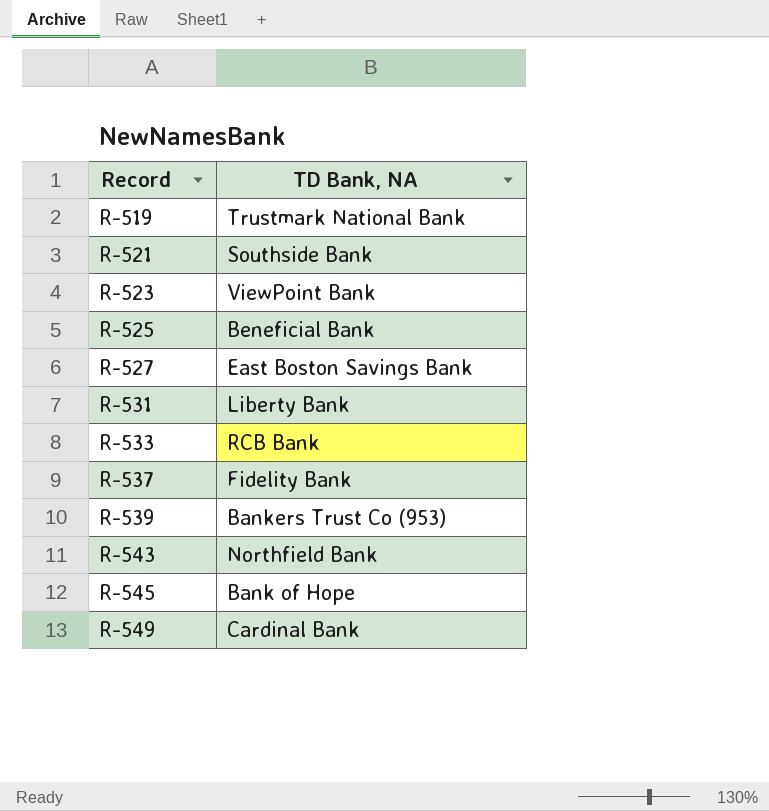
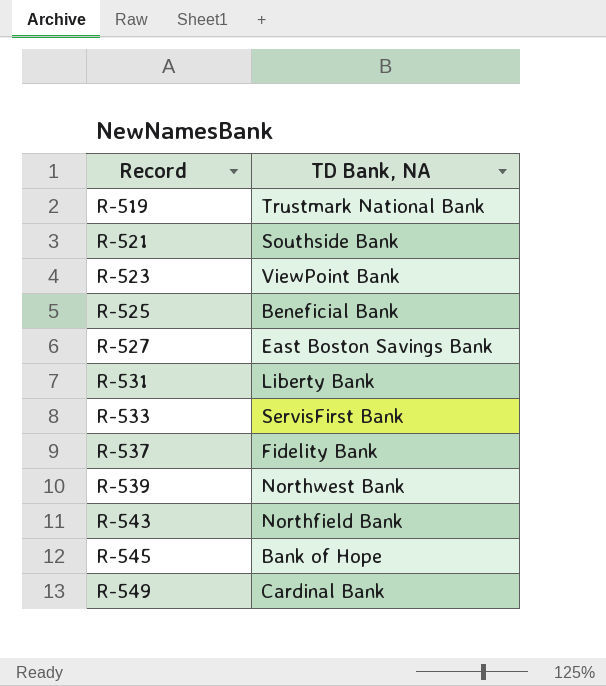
R-533 | TD Bank, NA: RCB Bank -> ServisFirst Bank
R-539 | TD Bank, NA: Bankers Trust Co (953) -> Northwest Bank

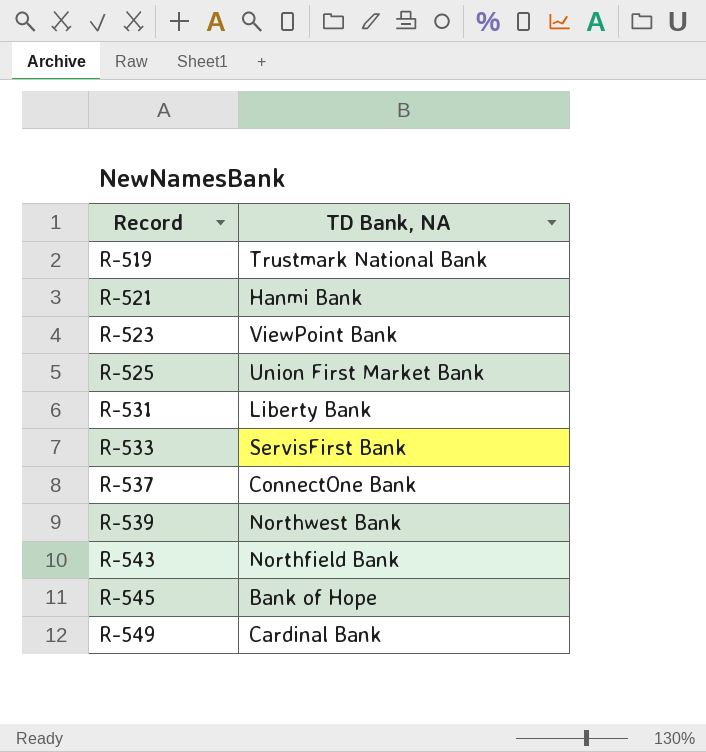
row R-527: East Boston Savings Bank -> none
R-521 | TD Bank, NA: Southside Bank -> Hanmi Bank
R-525 | TD Bank, NA: Beneficial Bank -> Union First Market Bank
R-537 | TD Bank, NA: Fidelity Bank -> ConnectOne Bank

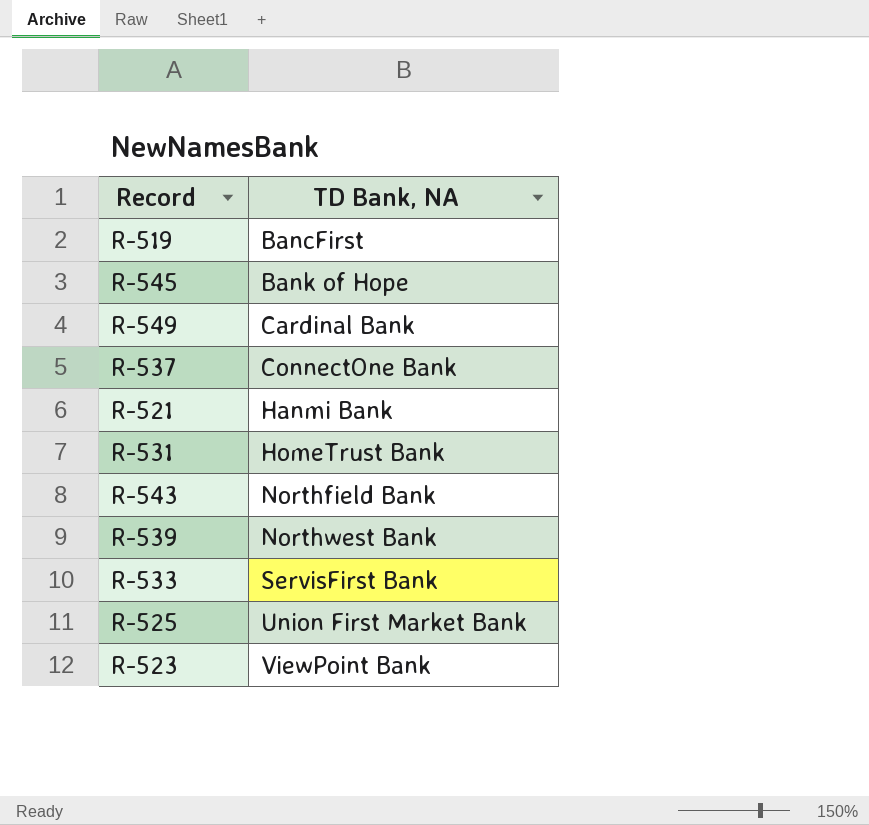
row order: Record ascending -> TD Bank, NA ascending
R-519 | TD Bank, NA: Trustmark National Bank -> BancFirst
R-531 | TD Bank, NA: Liberty Bank -> HomeTrust Bank

